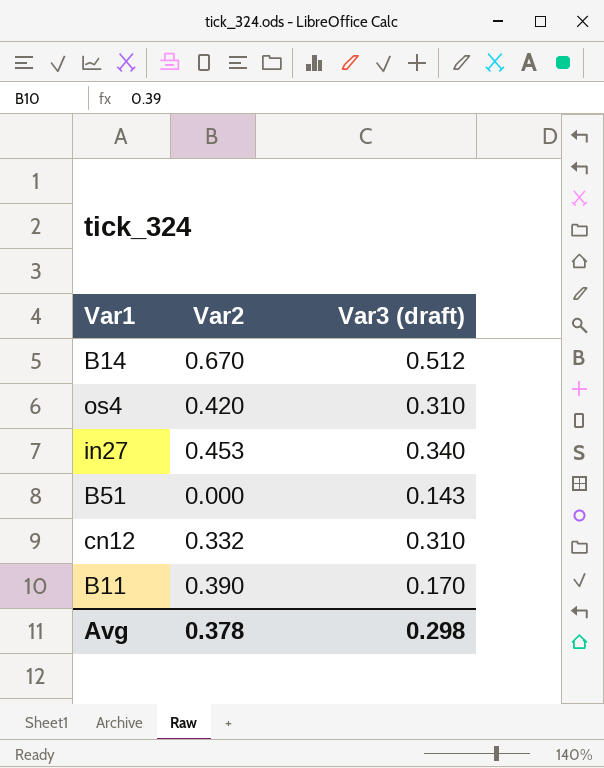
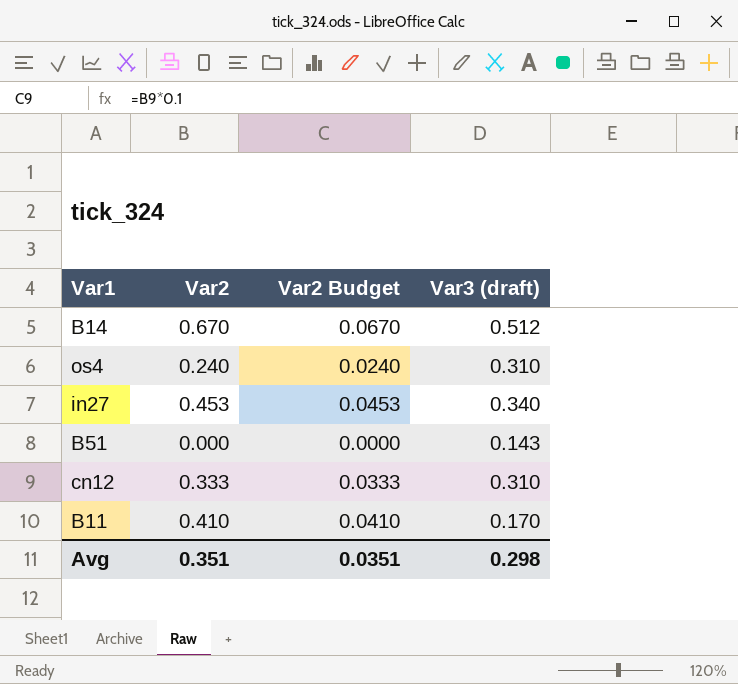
column Var2 Budget | formula: none -> [Var2] * 0.1
os4 | Var2: 0.420 -> 0.240
cn12 | Var2: 0.332 -> 0.333
B11 | Var2: 0.390 -> 0.410
Avg | Var2: 0.378 -> 0.351

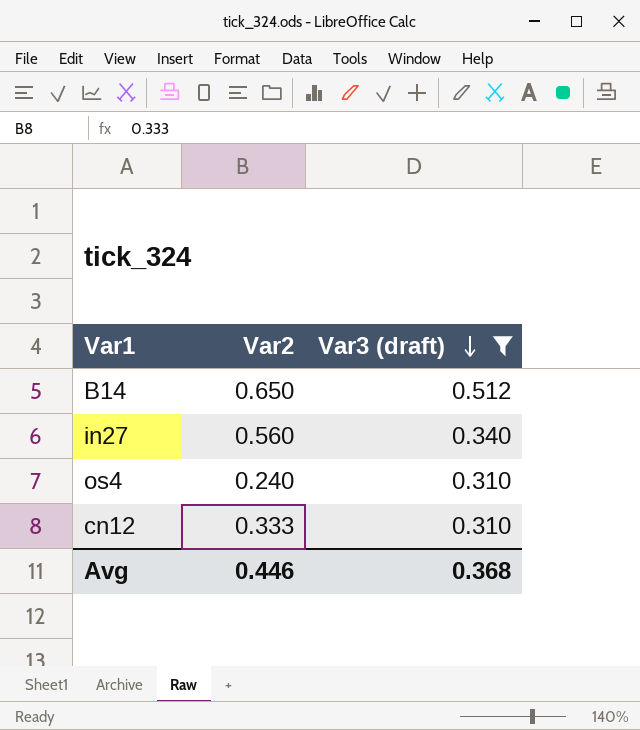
filter: none -> Var3 (draft) >= 0.310
row order: none -> Var3 (draft) descending
column Var2 Budget | formula: [Var2] * 0.1 -> none
B14 | Var2: 0.670 -> 0.650
in27 | Var2: 0.453 -> 0.560
Avg | Var2: 0.351 -> 0.446
Avg | Var3 (draft): 0.298 -> 0.368

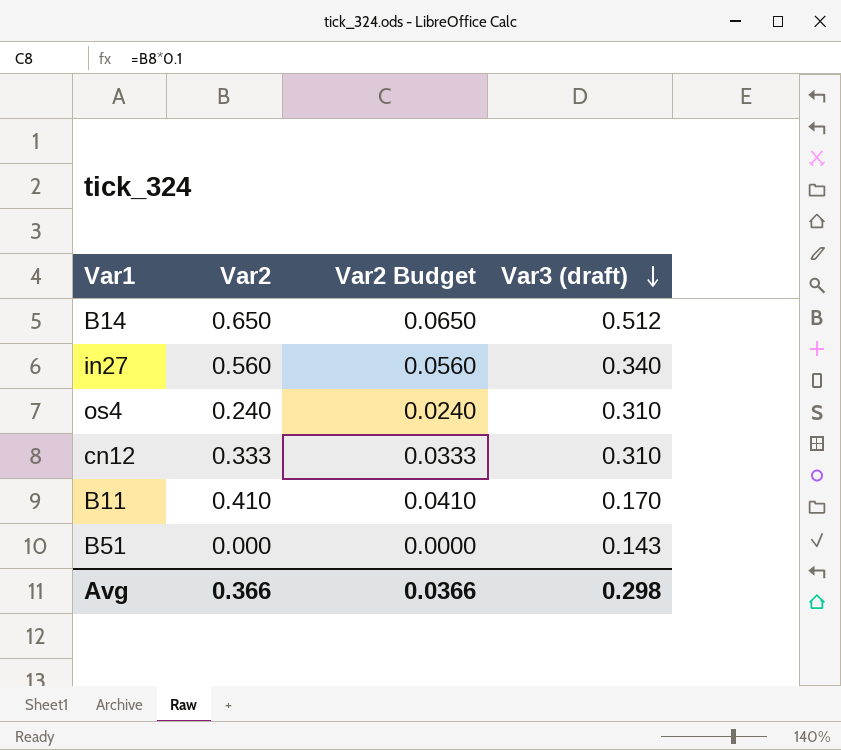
filter: Var3 (draft) >= 0.310 -> none
column Var2 Budget | formula: none -> [Var2] * 0.1
Avg | Var2: 0.446 -> 0.366
Avg | Var3 (draft): 0.368 -> 0.298

